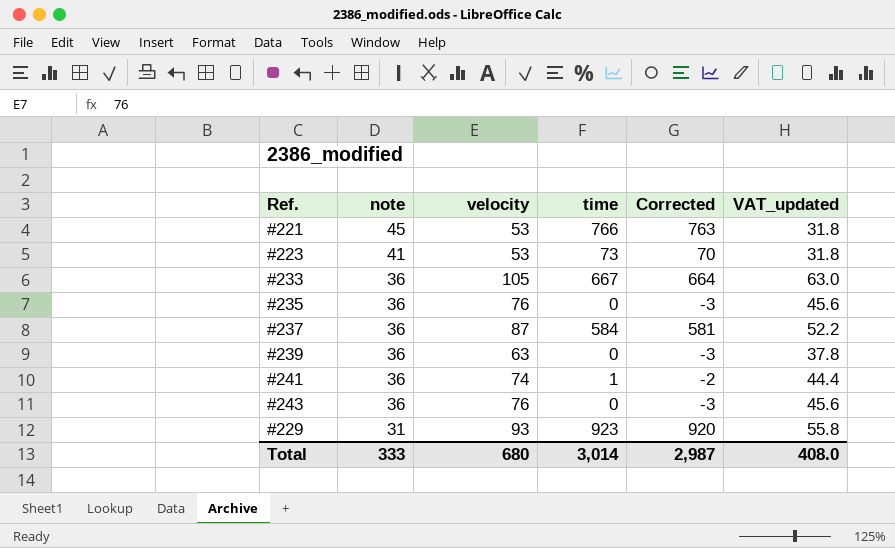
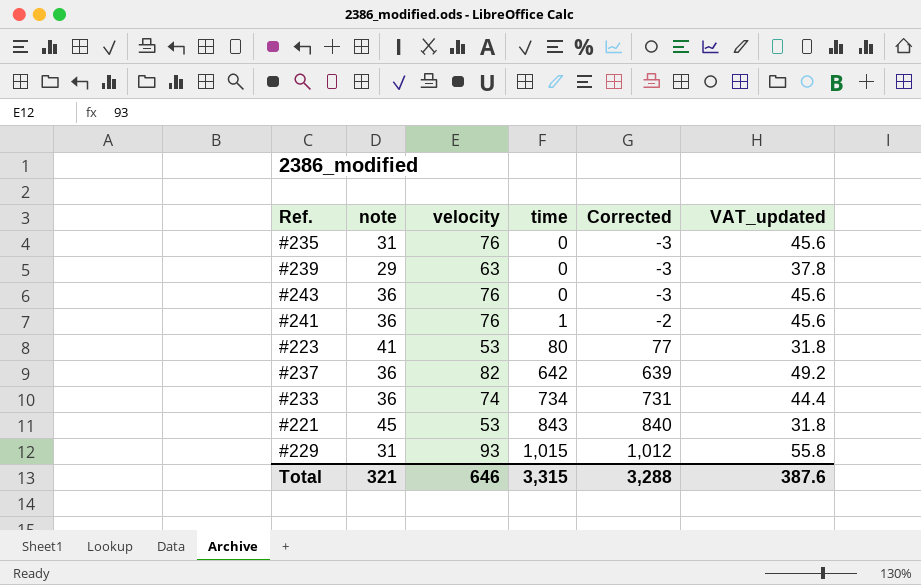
row order: note descending -> time ascending
#235 | note: 36 -> 31
#239 | note: 36 -> 29
#241 | velocity: 74 -> 76
#241 | VAT_updated: 44.4 -> 45.6
#223 | time: 73 -> 80
#223 | Corrected: 70 -> 77
#237 | velocity: 87 -> 82
#237 | time: 584 -> 642
#237 | Corrected: 581 -> 639
#237 | VAT_updated: 52.2 -> 49.2
#233 | velocity: 105 -> 74
#233 | time: 667 -> 734
#233 | Corrected: 664 -> 731
#233 | VAT_updated: 63.0 -> 44.4
#221 | time: 766 -> 843
#221 | Corrected: 763 -> 840
#229 | time: 923 -> 1,015
#229 | Corrected: 920 -> 1,012
Total | note: 333 -> 321
Total | velocity: 680 -> 646
Total | time: 3,014 -> 3,315
Total | Corrected: 2,987 -> 3,288
Total | VAT_updated: 408.0 -> 387.6

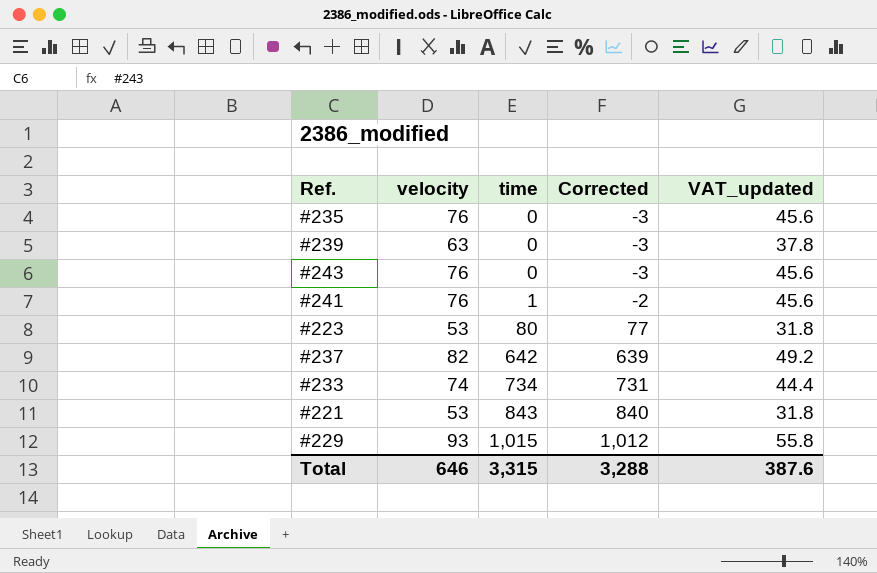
column note | position: 2 -> none

